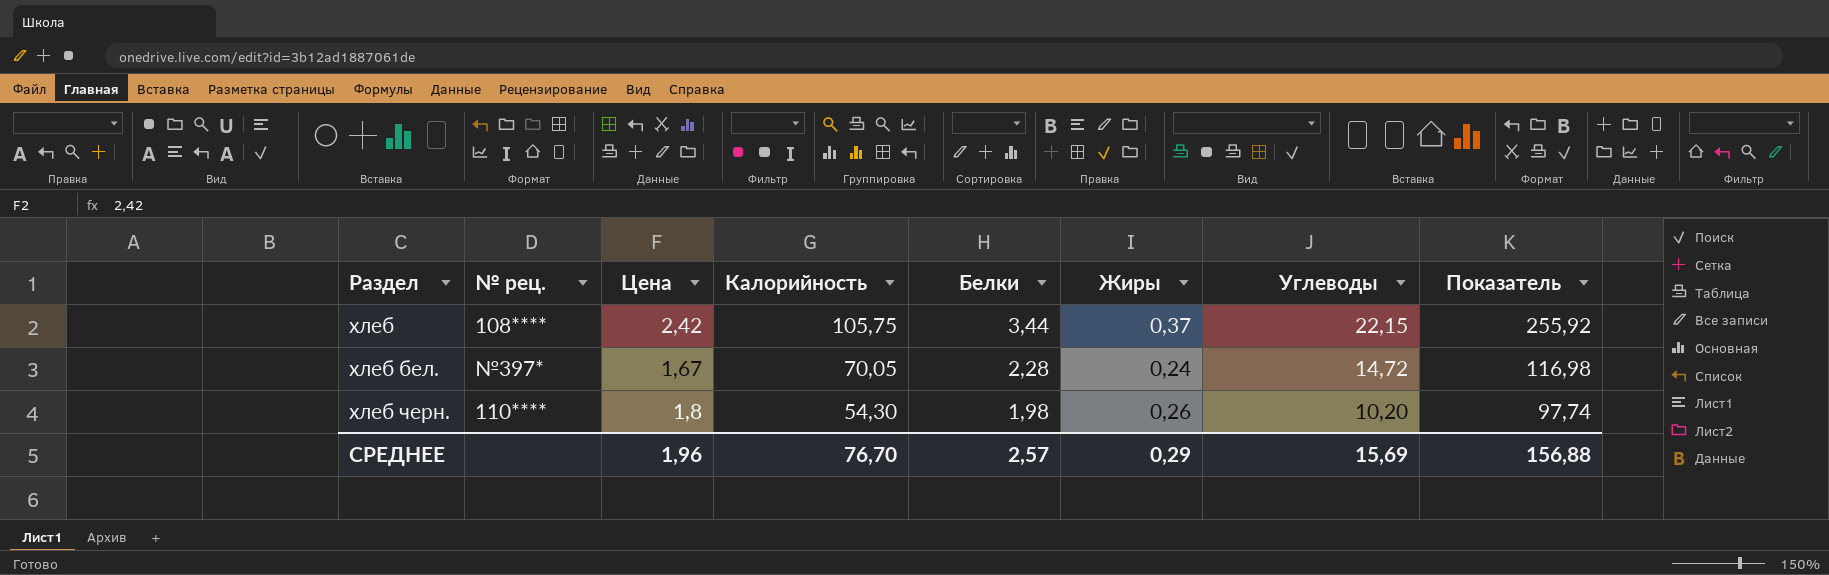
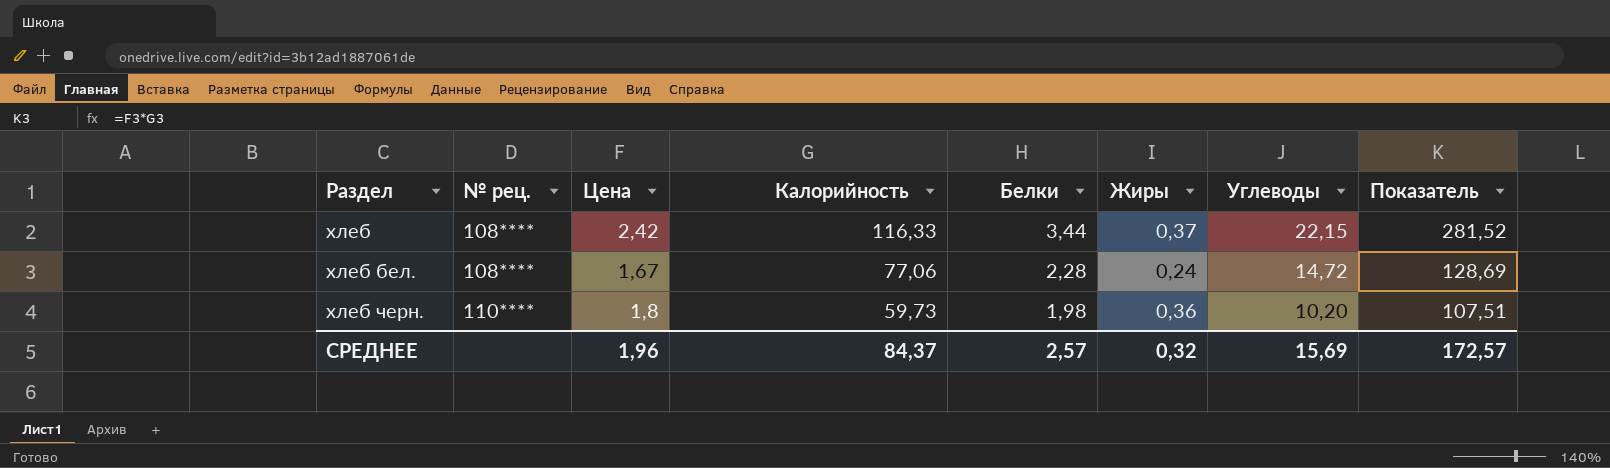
хлеб | Калорийность: 105,75 -> 116,33
хлеб | Показатель: 255,92 -> 281,52
хлеб бел. | № рец.: №397* -> 108****
хлеб бел. | Калорийность: 70,05 -> 77,06
хлеб бел. | Показатель: 116,98 -> 128,69
хлеб черн. | Калорийность: 54,30 -> 59,73
хлеб черн. | Жиры: 0,26 -> 0,36
хлеб черн. | Показатель: 97,74 -> 107,51
СРЕДНЕЕ | Калорийность: 76,70 -> 84,37
СРЕДНЕЕ | Жиры: 0,29 -> 0,32
СРЕДНЕЕ | Показатель: 156,88 -> 172,57

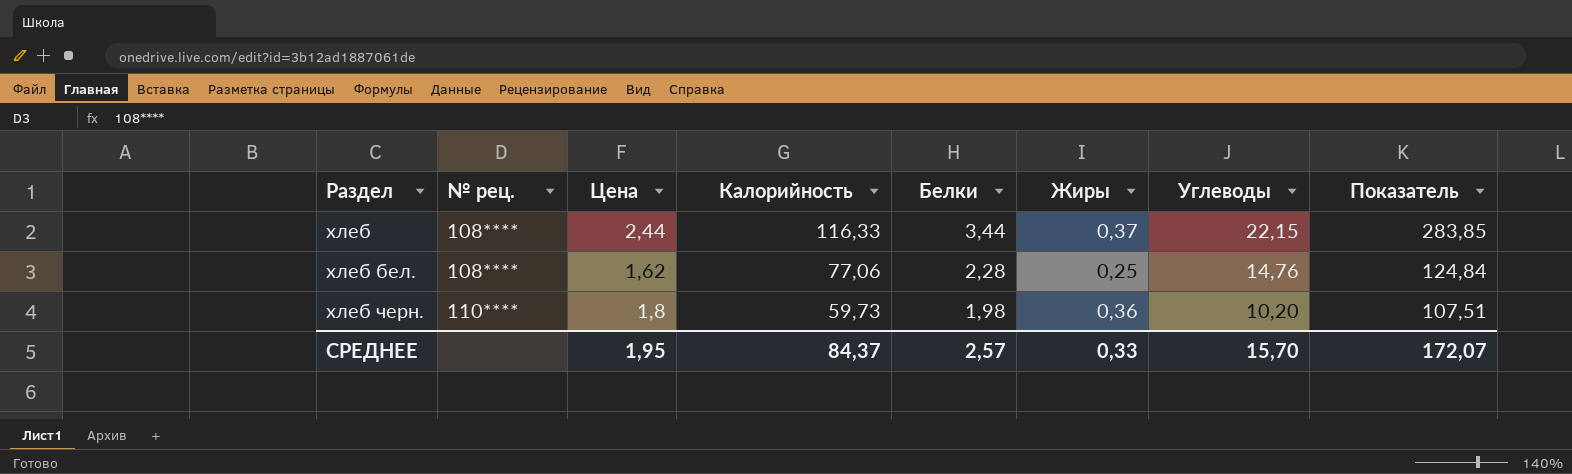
хлеб | Цена: 2,42 -> 2,44
хлеб | Показатель: 281,52 -> 283,85
хлеб бел. | Цена: 1,67 -> 1,62
хлеб бел. | Жиры: 0,24 -> 0,25
хлеб бел. | Углеводы: 14,72 -> 14,76
хлеб бел. | Показатель: 128,69 -> 124,84
СРЕДНЕЕ | Цена: 1,96 -> 1,95
СРЕДНЕЕ | Жиры: 0,32 -> 0,33
СРЕДНЕЕ | Углеводы: 15,69 -> 15,70
СРЕДНЕЕ | Показатель: 172,57 -> 172,07

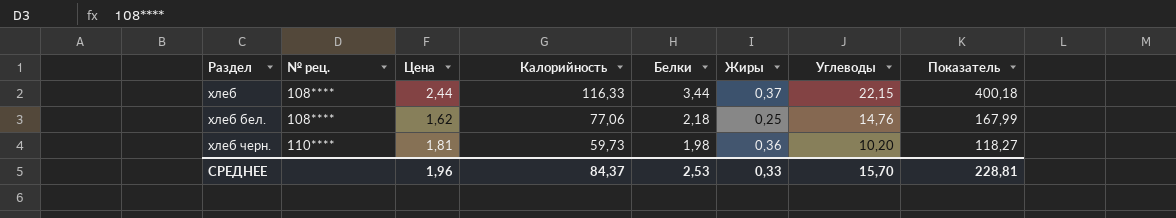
column Показатель | formula: [Цена] * [Калорийность] -> [Калорийность] * [Белки]
хлеб бел. | Белки: 2,28 -> 2,18
хлеб черн. | Цена: 1,8 -> 1,81
СРЕДНЕЕ | Цена: 1,95 -> 1,96
СРЕДНЕЕ | Белки: 2,57 -> 2,53
СРЕДНЕЕ | Показатель: 172,07 -> 228,81

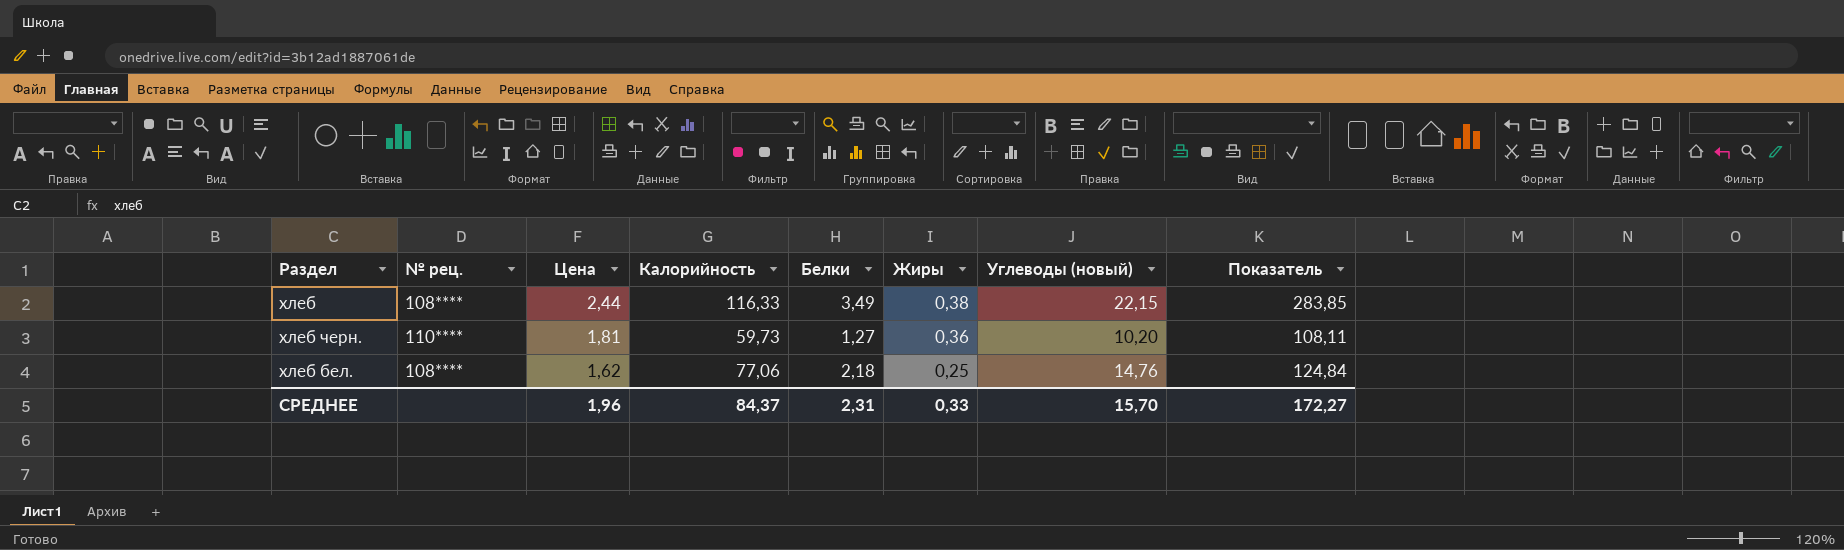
row order: Раздел ascending -> Цена descending
column name: Углеводы -> Углеводы (новый)
column Показатель | formula: [Калорийность] * [Белки] -> [Цена] * [Калорийность]
хлеб | Белки: 3,44 -> 3,49
хлеб | Жиры: 0,37 -> 0,38
хлеб черн. | Белки: 1,98 -> 1,27
СРЕДНЕЕ | Белки: 2,53 -> 2,31
СРЕДНЕЕ | Показатель: 228,81 -> 172,27

